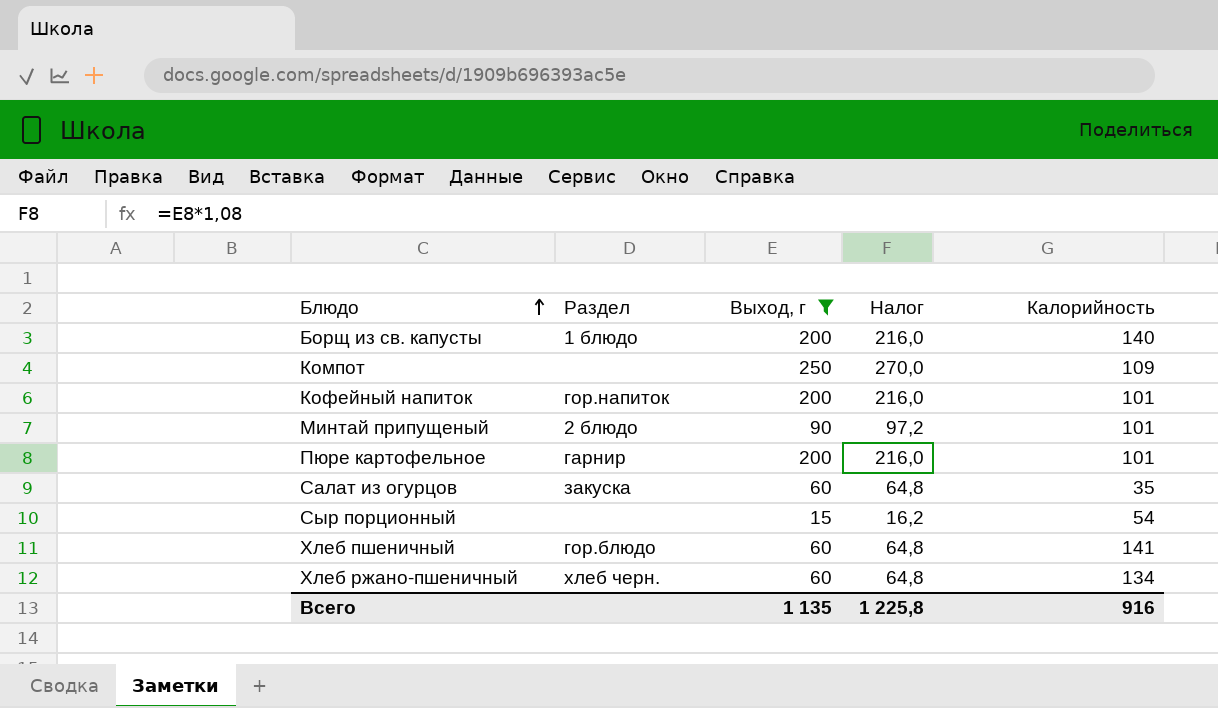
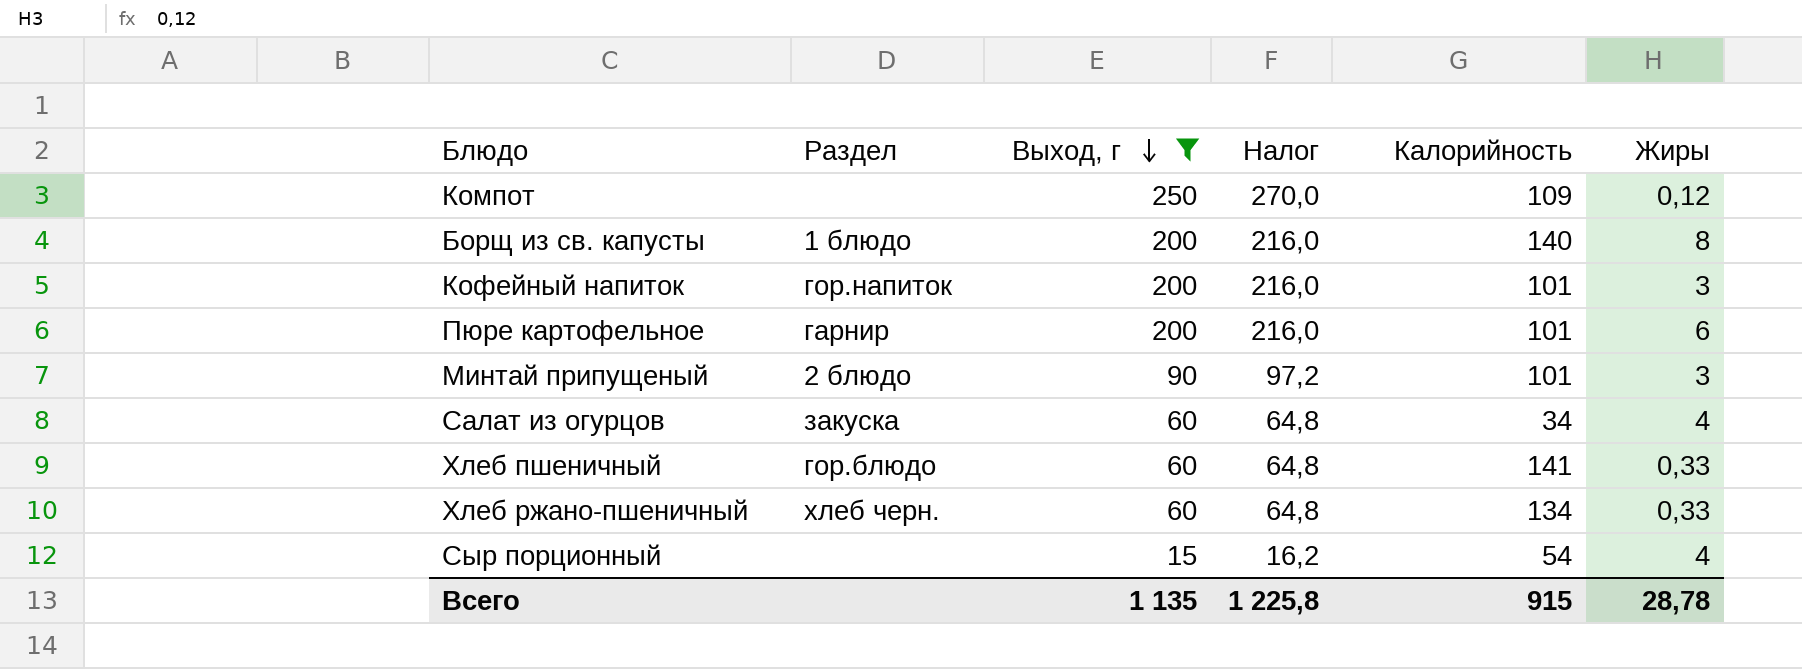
row order: Блюдо ascending -> Выход, г descending
column Жиры | position: none -> 6
Салат из огурцов | Калорийность: 35 -> 34
Всего | Калорийность: 916 -> 915

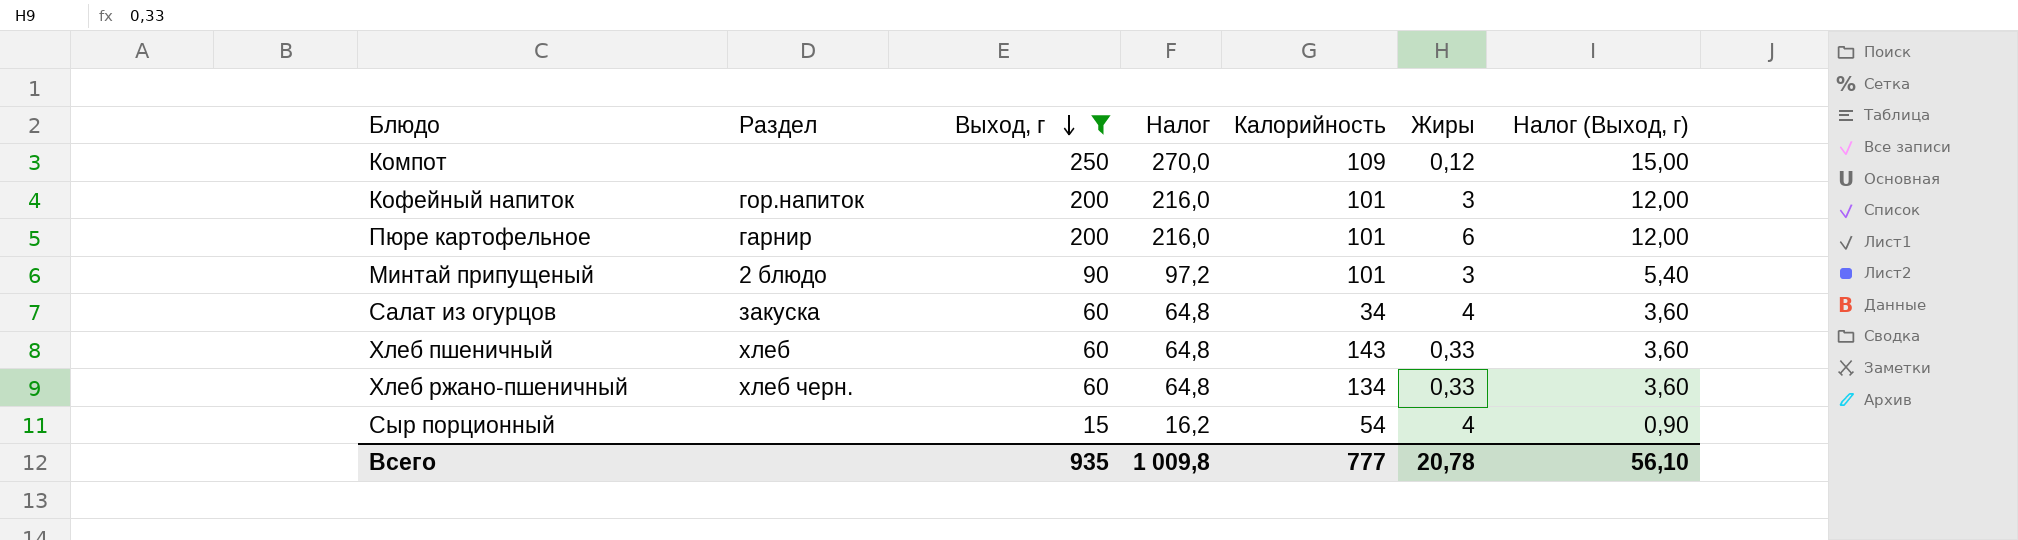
column Налог (Выход, г) | formula: none -> [Выход, г] * 0,06
row Борщ из св. капусты: 1 блюдо | 200 | 216,0 | 140 | 8 -> none
Хлеб пшеничный | Раздел: гор.блюдо -> хлеб
Хлеб пшеничный | Калорийность: 141 -> 143
Всего | Выход, г: 1 135 -> 935
Всего | Налог: 1 225,8 -> 1 009,8
Всего | Калорийность: 915 -> 777
Всего | Жиры: 28,78 -> 20,78

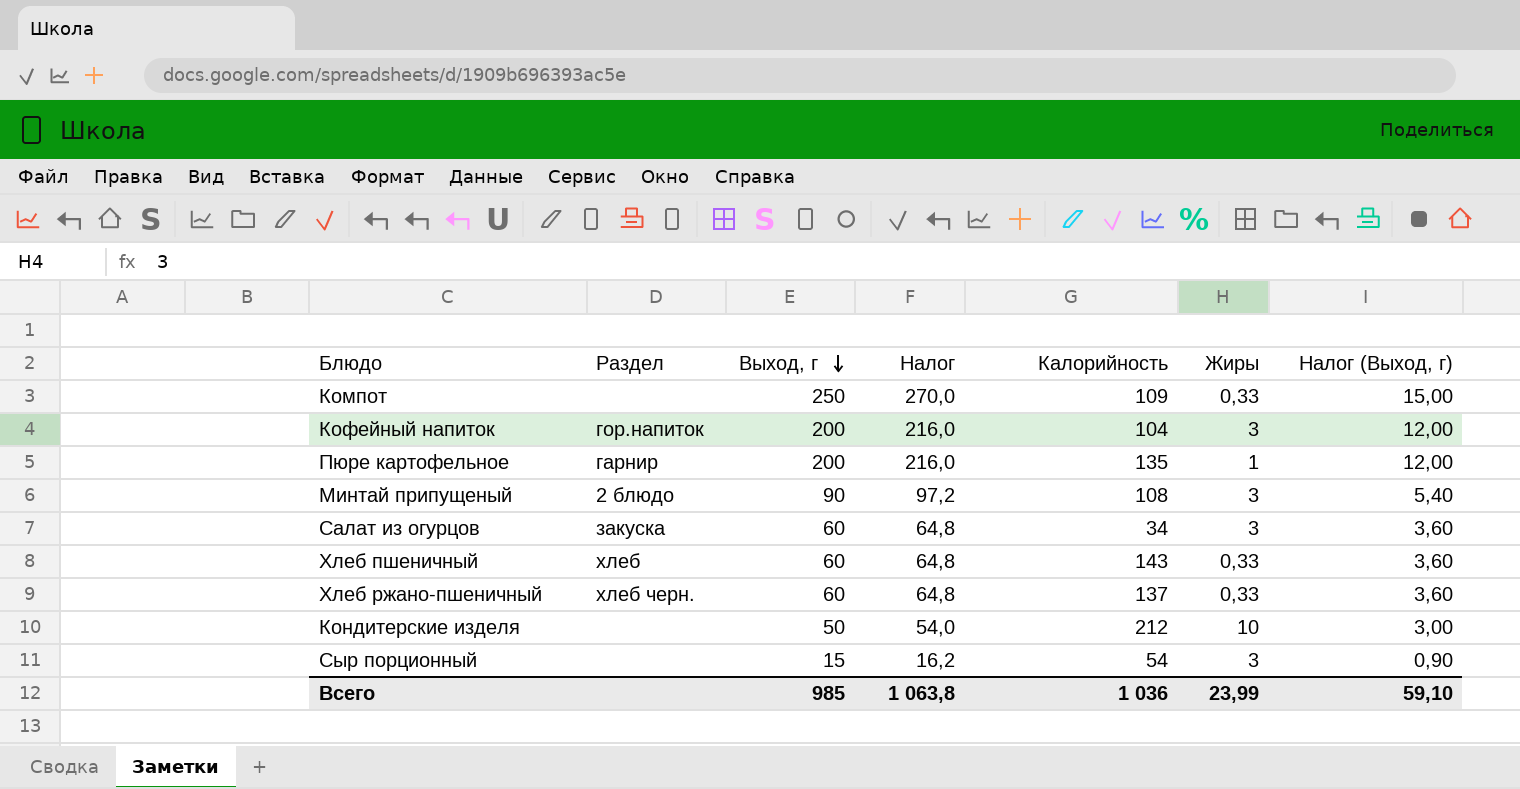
filter: Выход, г != 50 -> none
Компот | Жиры: 0,12 -> 0,33
Кофейный напиток | Калорийность: 101 -> 104
Пюре картофельное | Калорийность: 101 -> 135
Пюре картофельное | Жиры: 6 -> 1
Минтай припущеный | Калорийность: 101 -> 108
Салат из огурцов | Жиры: 4 -> 3
Хлеб ржано-пшеничный | Калорийность: 134 -> 137
Сыр порционный | Жиры: 4 -> 3
Всего | Выход, г: 935 -> 985
Всего | Налог: 1 009,8 -> 1 063,8
Всего | Калорийность: 777 -> 1 036
Всего | Жиры: 20,78 -> 23,99
Всего | Налог (Выход, г): 56,10 -> 59,10

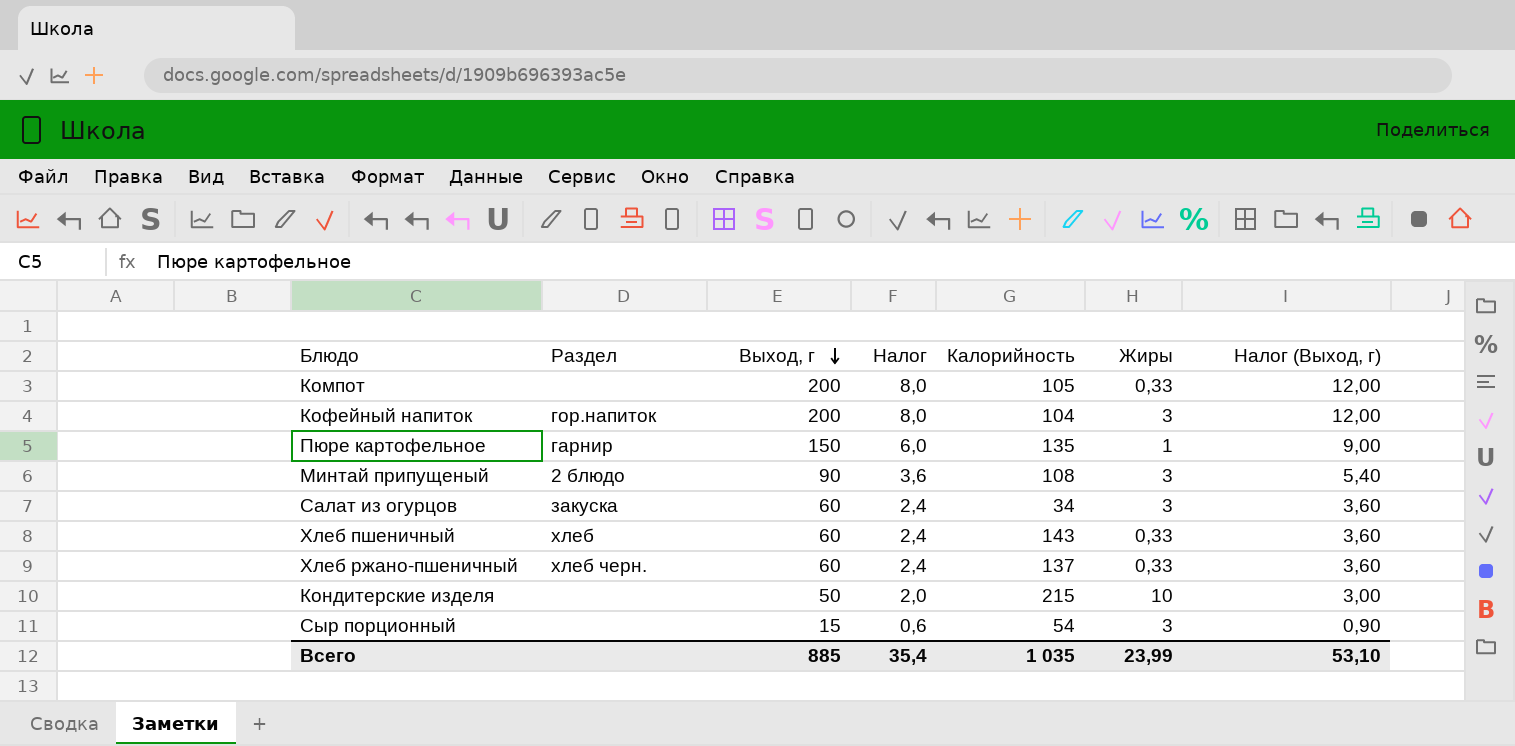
column Налог | formula: [Выход, г] * 1,08 -> [Выход, г] * 0,04
Компот | Выход, г: 250 -> 200
Компот | Калорийность: 109 -> 105
Компот | Налог (Выход, г): 15,00 -> 12,00
Пюре картофельное | Выход, г: 200 -> 150
Пюре картофельное | Налог (Выход, г): 12,00 -> 9,00
Кондитерские изделя | Калорийность: 212 -> 215
Всего | Выход, г: 985 -> 885
Всего | Налог: 1 063,8 -> 35,4
Всего | Калорийность: 1 036 -> 1 035
Всего | Налог (Выход, г): 59,10 -> 53,10

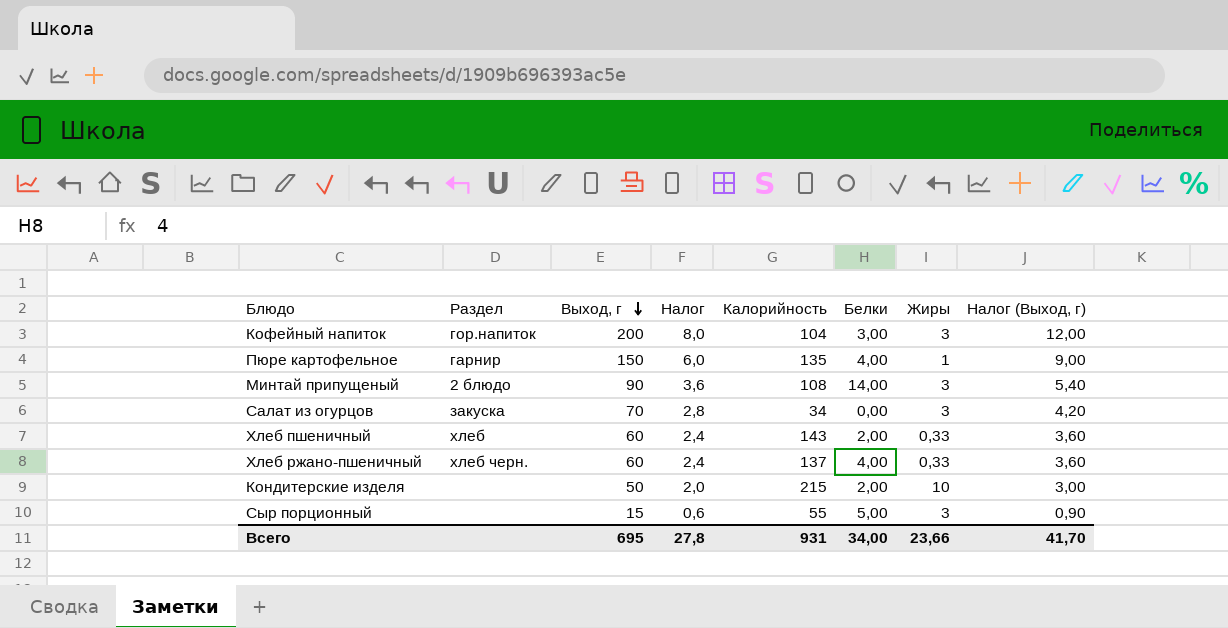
column Белки | position: none -> 6
row Компот: none | 200 | 8,0 | 105 | 0,33 | 12,00 -> none
Салат из огурцов | Выход, г: 60 -> 70
Салат из огурцов | Налог: 2,4 -> 2,8
Салат из огурцов | Налог (Выход, г): 3,60 -> 4,20
Сыр порционный | Калорийность: 54 -> 55
Всего | Выход, г: 885 -> 695
Всего | Налог: 35,4 -> 27,8
Всего | Калорийность: 1 035 -> 931
Всего | Жиры: 23,99 -> 23,66
Всего | Налог (Выход, г): 53,10 -> 41,70

